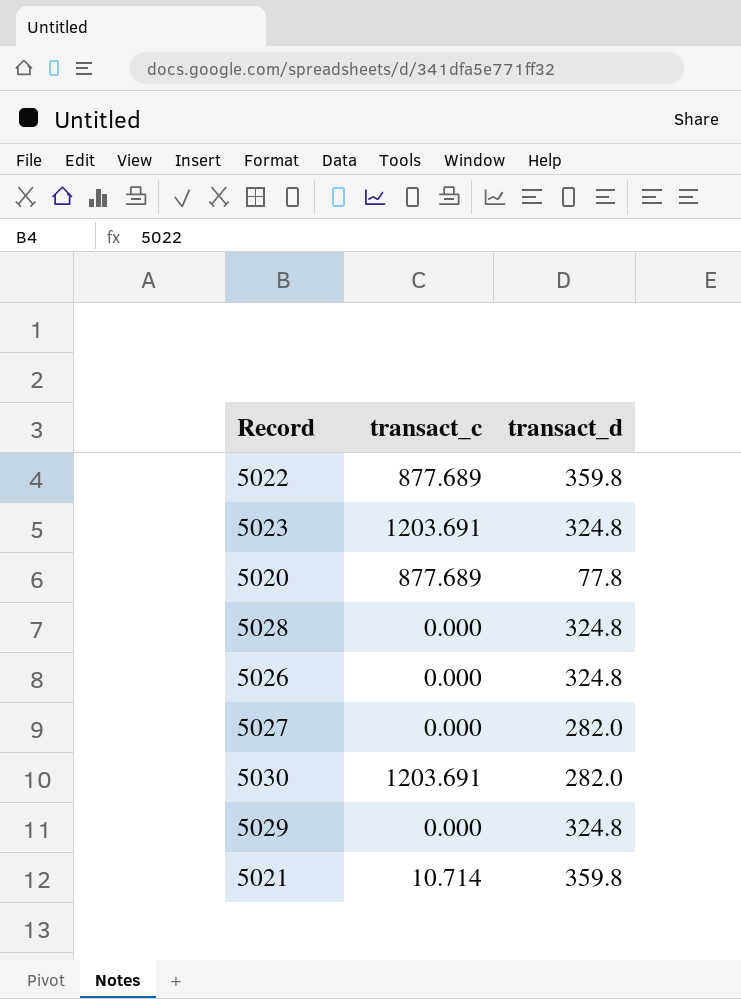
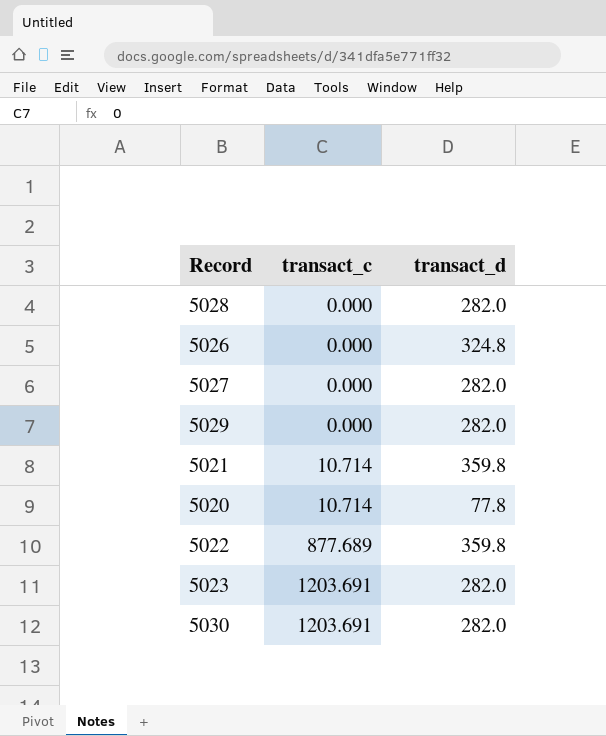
row order: none -> transact_c ascending
5028 | transact_d: 324.8 -> 282.0
5029 | transact_d: 324.8 -> 282.0
5020 | transact_c: 877.689 -> 10.714
5023 | transact_d: 324.8 -> 282.0

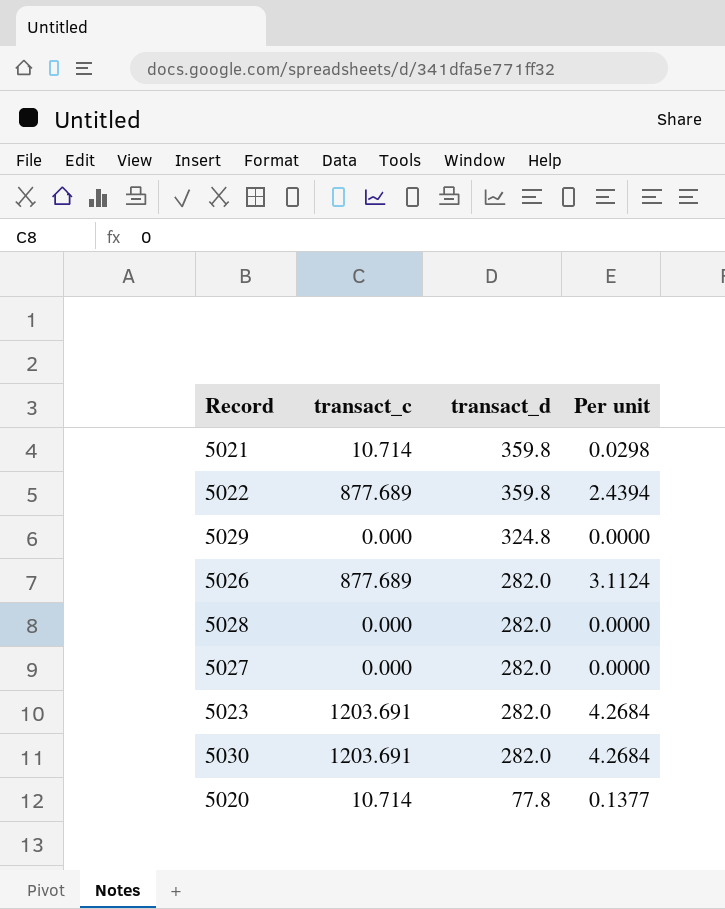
row order: transact_c ascending -> transact_d descending
column Per unit | formula: none -> [transact_c] / [transact_d]
5029 | transact_d: 282.0 -> 324.8
5026 | transact_c: 0.000 -> 877.689
5026 | transact_d: 324.8 -> 282.0

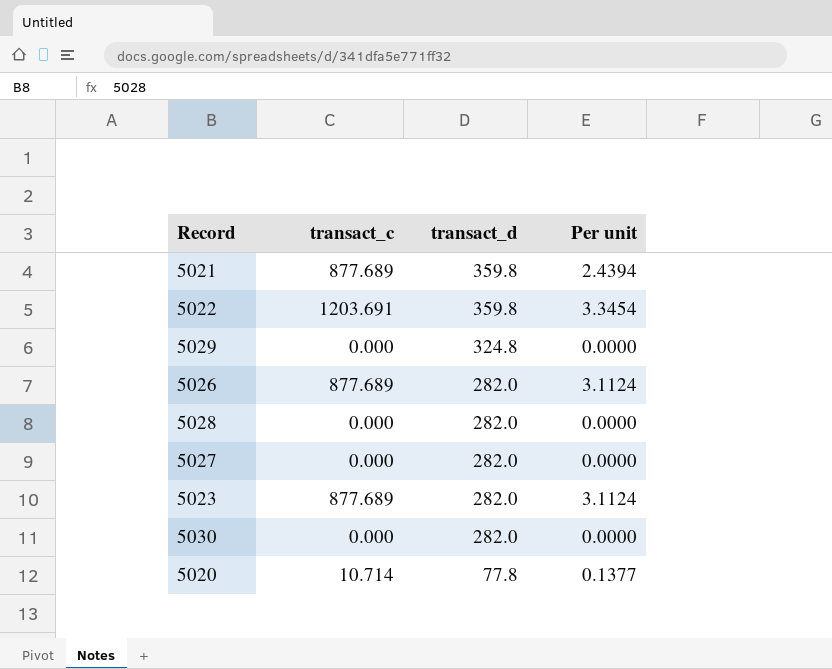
5021 | transact_c: 10.714 -> 877.689
5021 | Per unit: 0.0298 -> 2.4394
5022 | transact_c: 877.689 -> 1203.691
5022 | Per unit: 2.4394 -> 3.3454
5023 | transact_c: 1203.691 -> 877.689
5023 | Per unit: 4.2684 -> 3.1124
5030 | transact_c: 1203.691 -> 0.000
5030 | Per unit: 4.2684 -> 0.0000

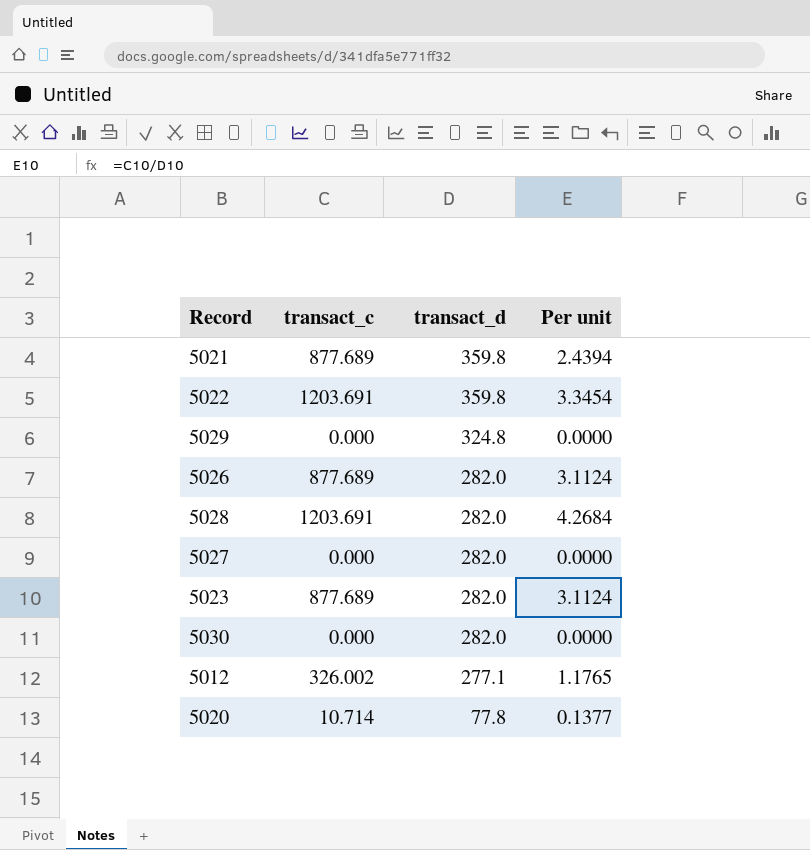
5028 | transact_c: 0.000 -> 1203.691
5028 | Per unit: 0.0000 -> 4.2684
row 5012: none -> 326.002 | 277.1 | 1.1765

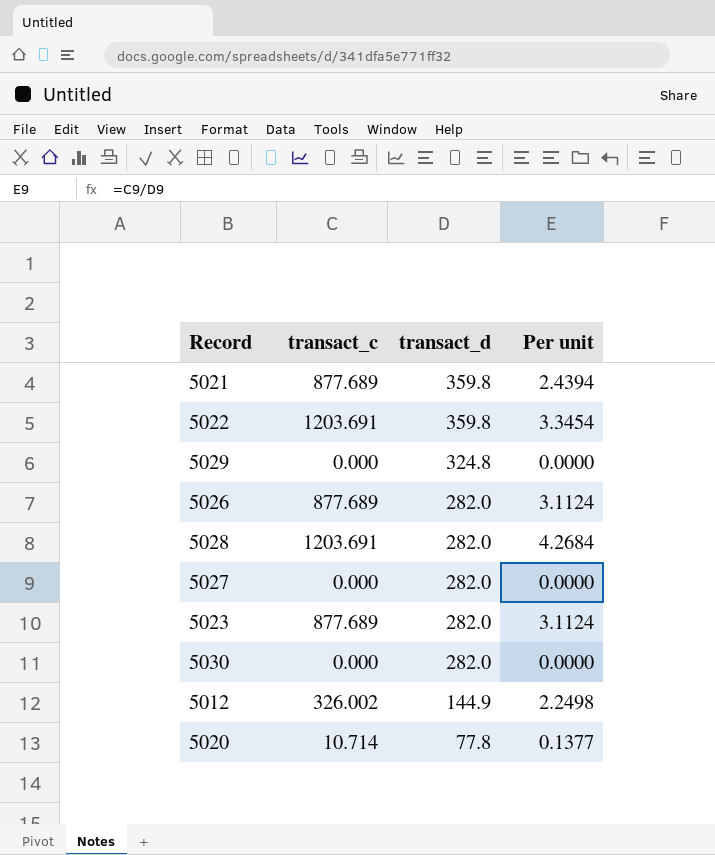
5012 | transact_d: 277.1 -> 144.9
5012 | Per unit: 1.1765 -> 2.2498

